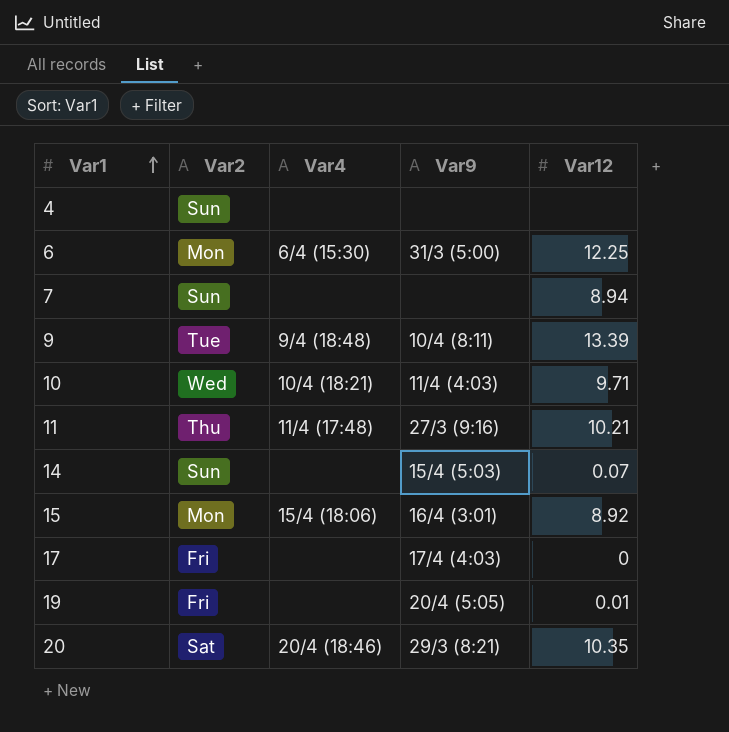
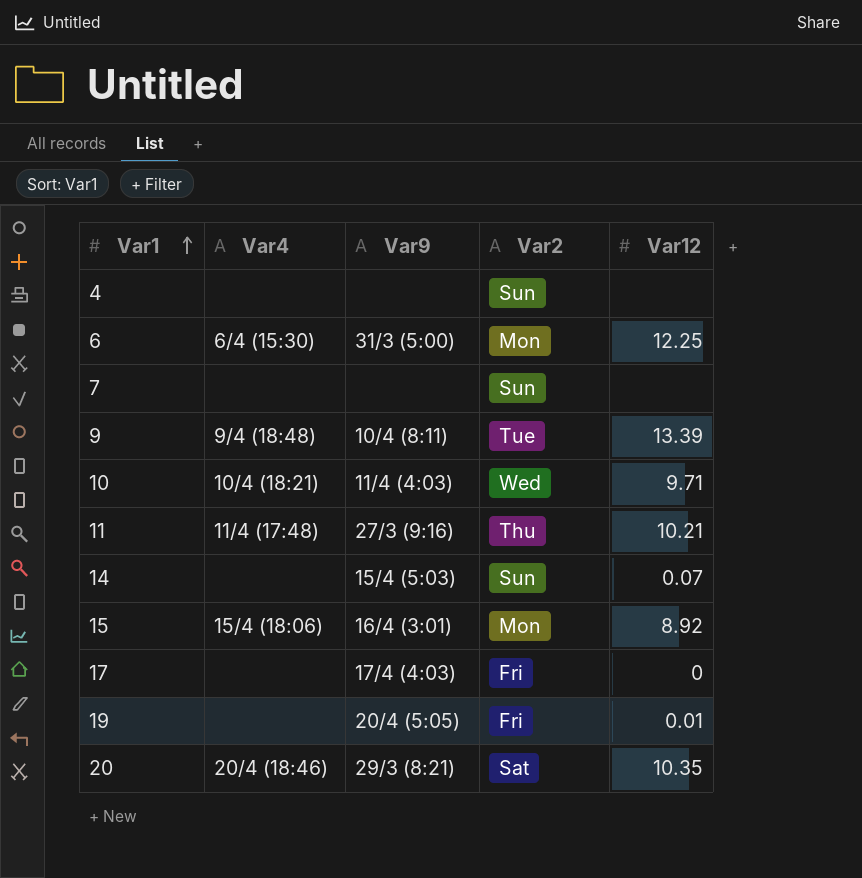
column Var2 | position: 2 -> 4
7 | Var12: 8.94 -> none

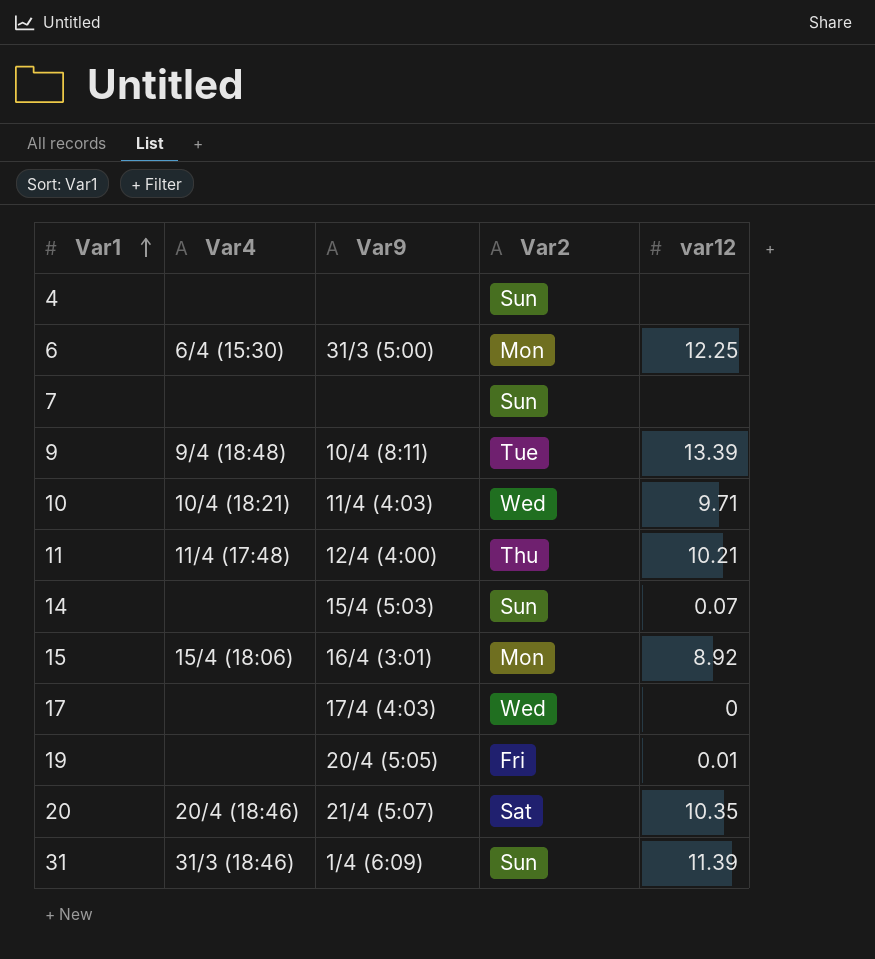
column name: Var12 -> var12
11 | Var9: 27/3 (9:16) -> 12/4 (4:00)
17 | Var2: Fri -> Wed
20 | Var9: 29/3 (8:21) -> 21/4 (5:07)
row 31: none -> 31/3 (18:46) | 1/4 (6:09) | Sun | 11.39

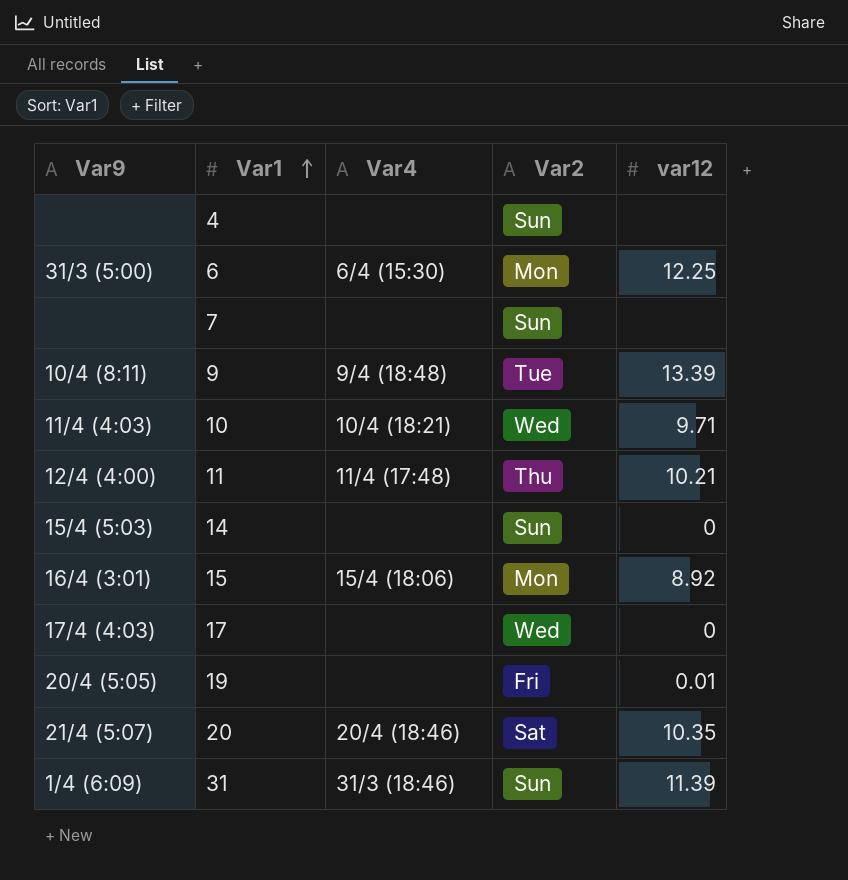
column Var9 | position: 3 -> 1
14 | var12: 0.07 -> 0

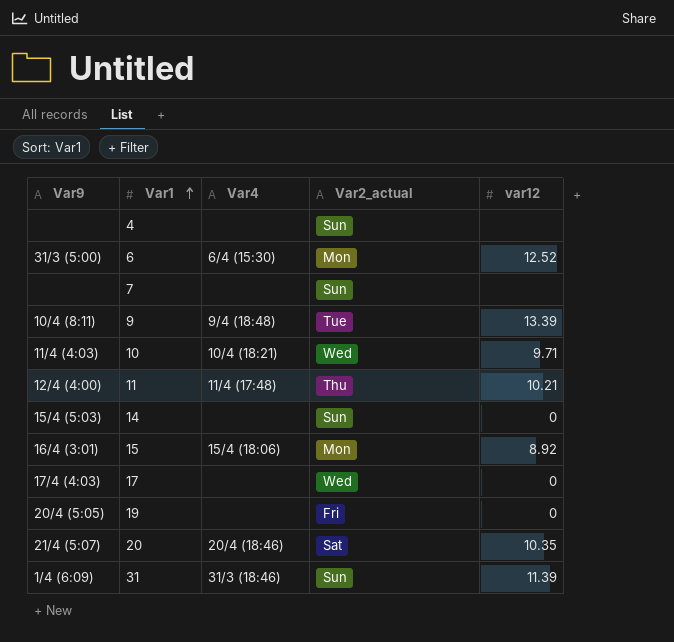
column name: Var2 -> Var2_actual
6 | var12: 12.25 -> 12.52
19 | var12: 0.01 -> 0

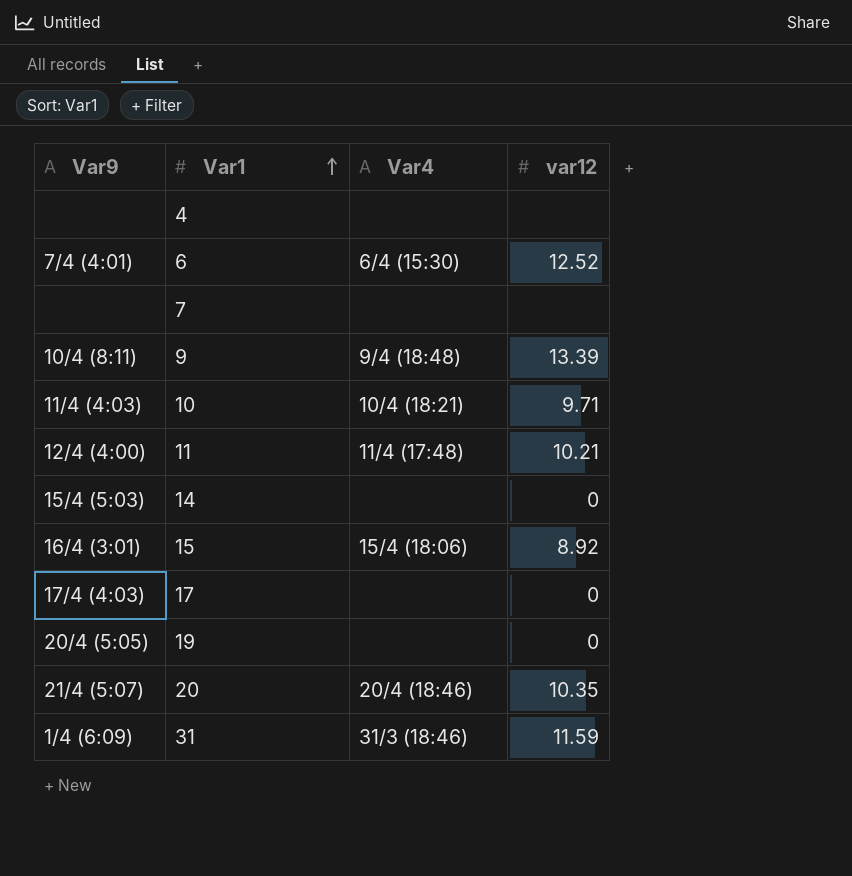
column Var2_actual | position: 4 -> none
6 | Var9: 31/3 (5:00) -> 7/4 (4:01)
31 | var12: 11.39 -> 11.59

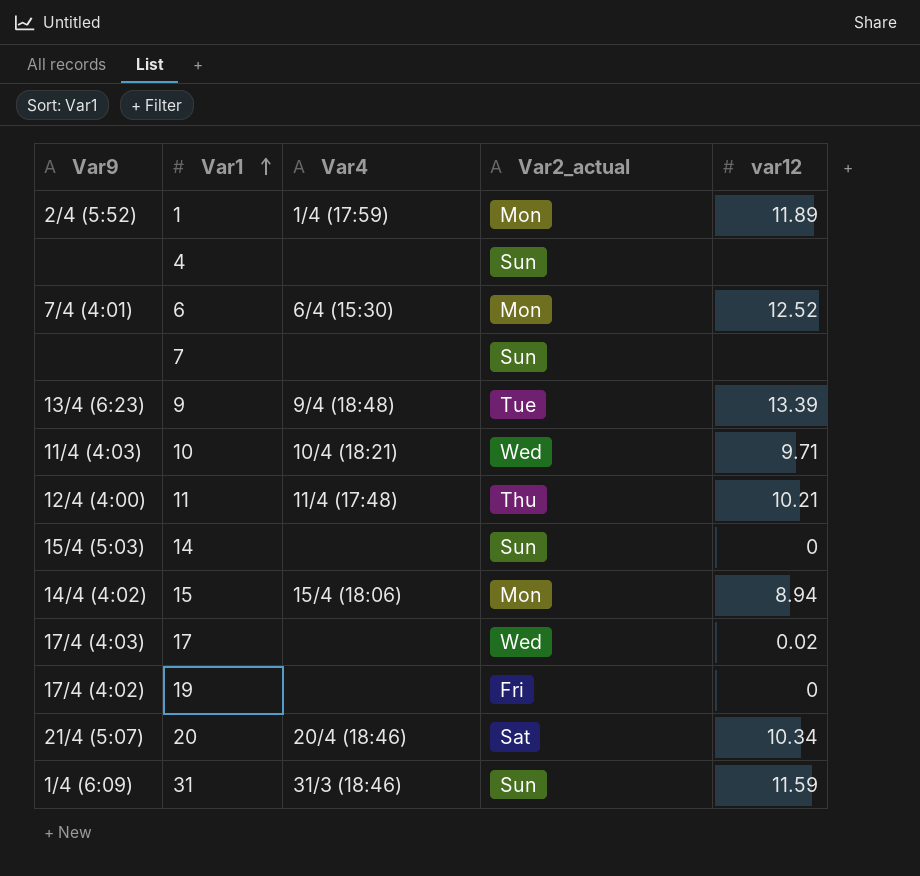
column Var2_actual | position: none -> 4
row 1: none -> 2/4 (5:52) | 1/4 (17:59) | Mon | 11.89
9 | Var9: 10/4 (8:11) -> 13/4 (6:23)
15 | Var9: 16/4 (3:01) -> 14/4 (4:02)
15 | var12: 8.92 -> 8.94
17 | var12: 0 -> 0.02
19 | Var9: 20/4 (5:05) -> 17/4 (4:02)
20 | var12: 10.35 -> 10.34

